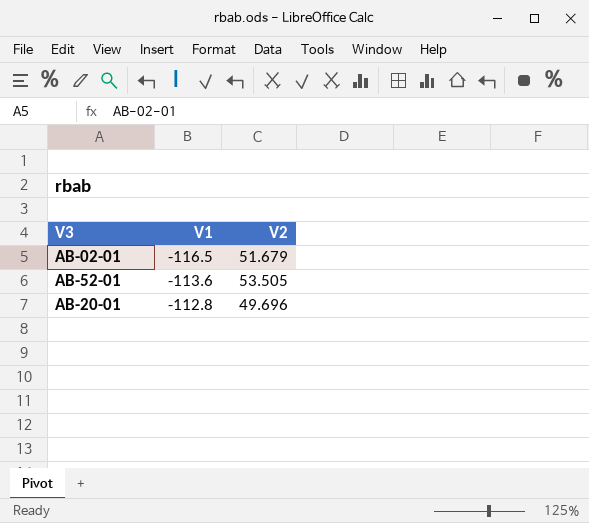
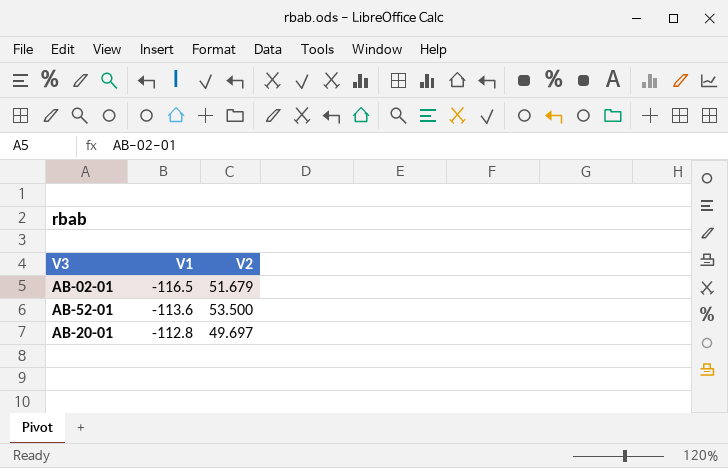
AB-52-01 | V2: 53.505 -> 53.500
AB-20-01 | V2: 49.696 -> 49.697

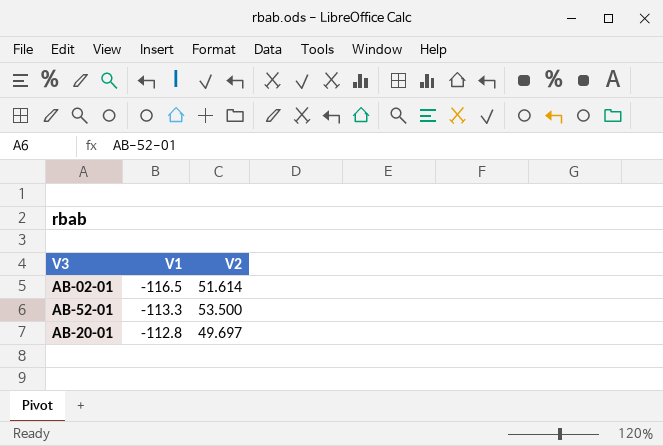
AB-02-01 | V2: 51.679 -> 51.614
AB-52-01 | V1: -113.6 -> -113.3

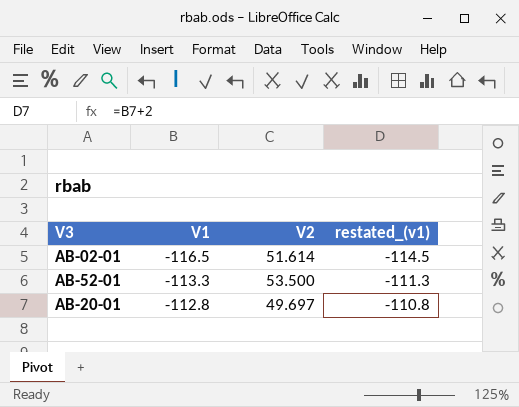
column restated_(v1) | formula: none -> [V1] + 2

